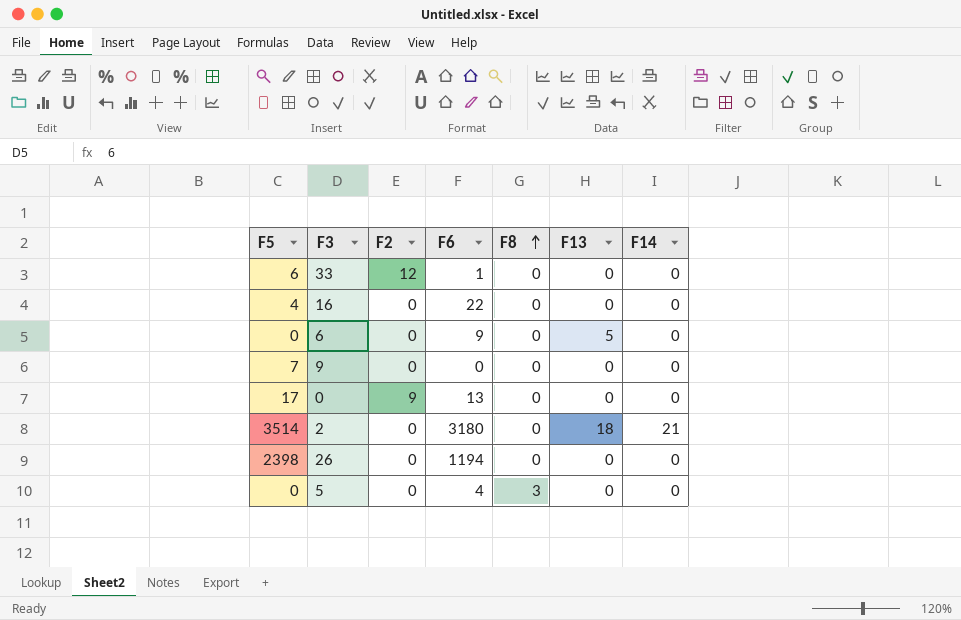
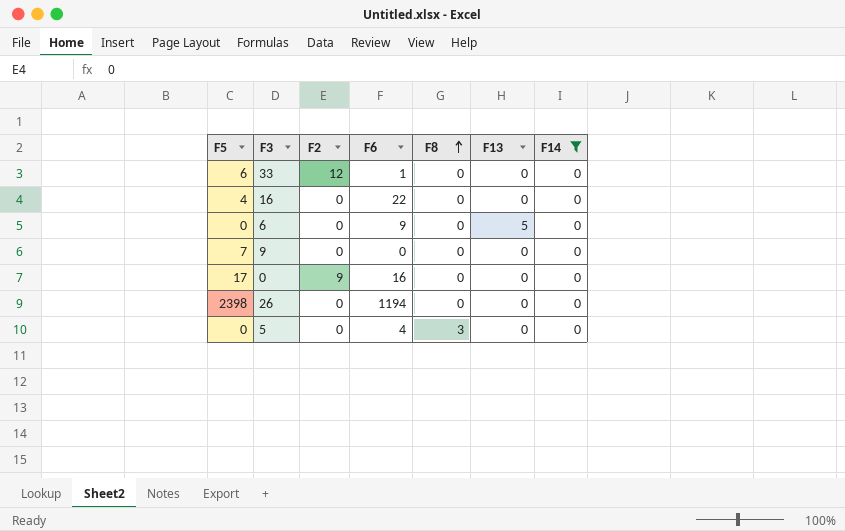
filter: none -> F14 = 0
0 | F6: 13 -> 16

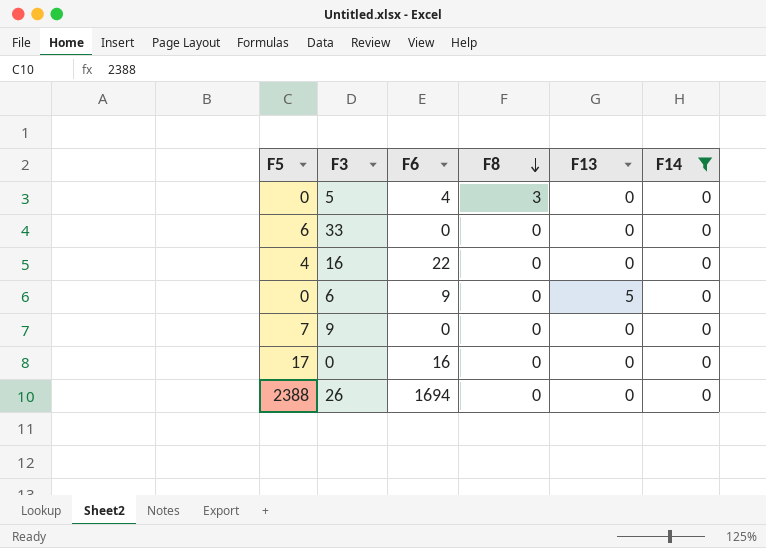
row order: F8 ascending -> F8 descending
column F2 | position: 3 -> none
33 | F6: 1 -> 0
26 | F5: 2398 -> 2388
26 | F6: 1194 -> 1694

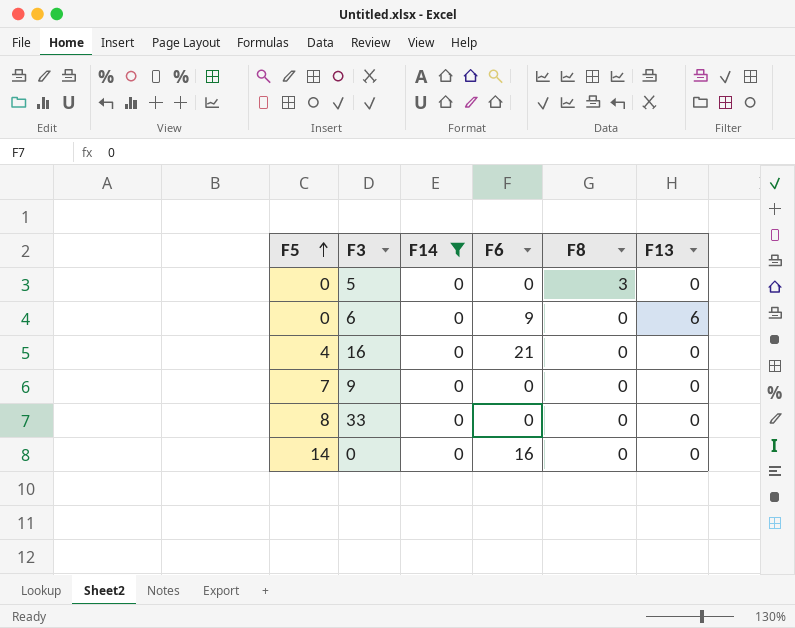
row order: F8 descending -> F5 ascending
column F14 | position: 6 -> 3
row 26: 2388 | 1694 | 0 | 0 | 0 -> none
5 | F6: 4 -> 0
6 | F13: 5 -> 6
16 | F6: 22 -> 21
33 | F5: 6 -> 8
0 | F5: 17 -> 14

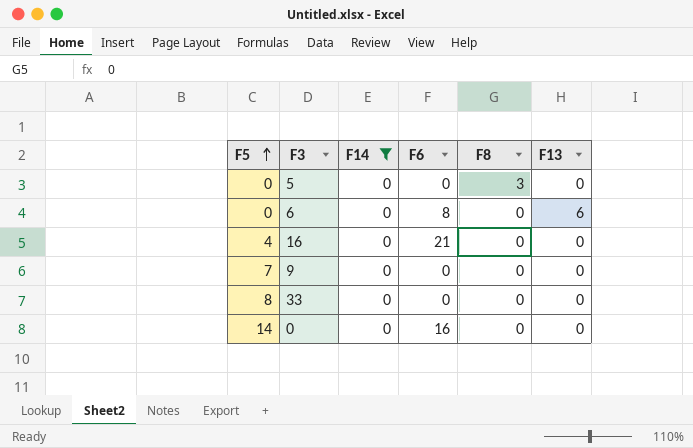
6 | F6: 9 -> 8

